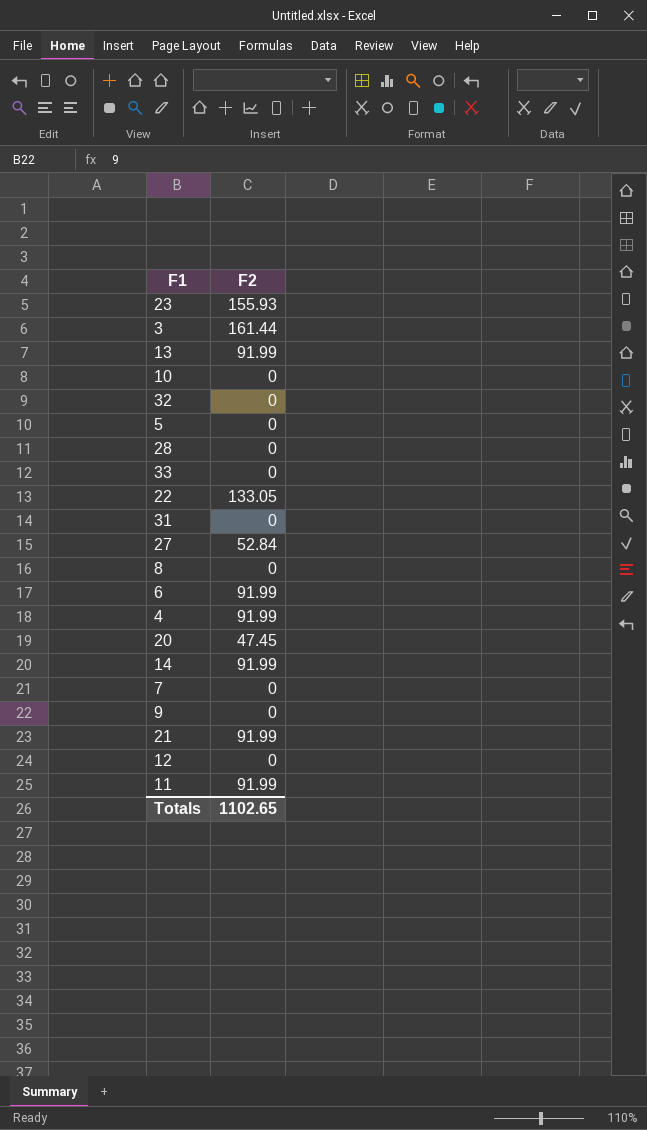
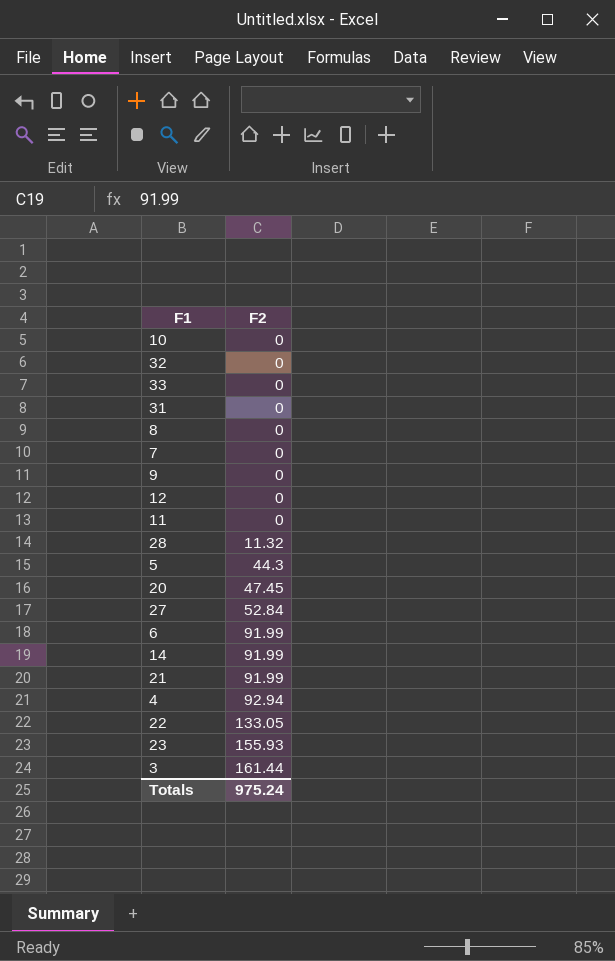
row order: none -> F2 ascending
row 13: 91.99 -> none
11 | F2: 91.99 -> 0
28 | F2: 0 -> 11.32
5 | F2: 0 -> 44.3
4 | F2: 91.99 -> 92.94
Totals | F2: 1102.65 -> 975.24

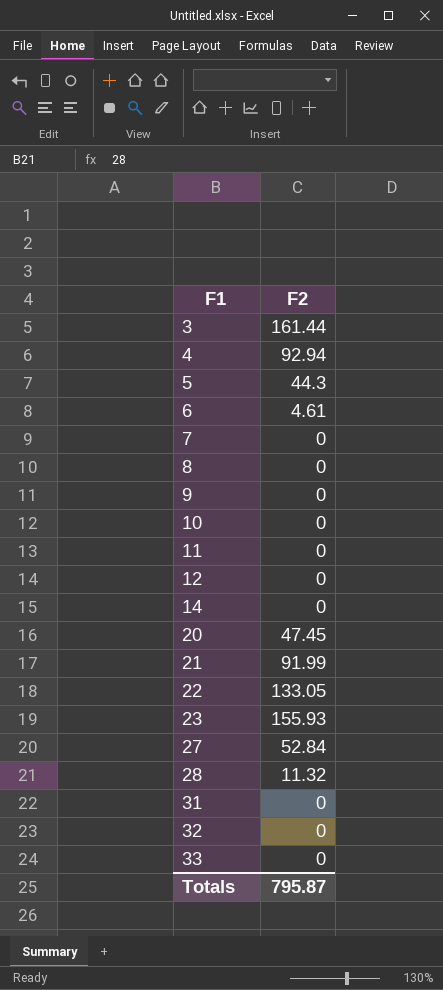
row order: F2 ascending -> F1 ascending
6 | F2: 91.99 -> 4.61
14 | F2: 91.99 -> 0
Totals | F2: 975.24 -> 795.87

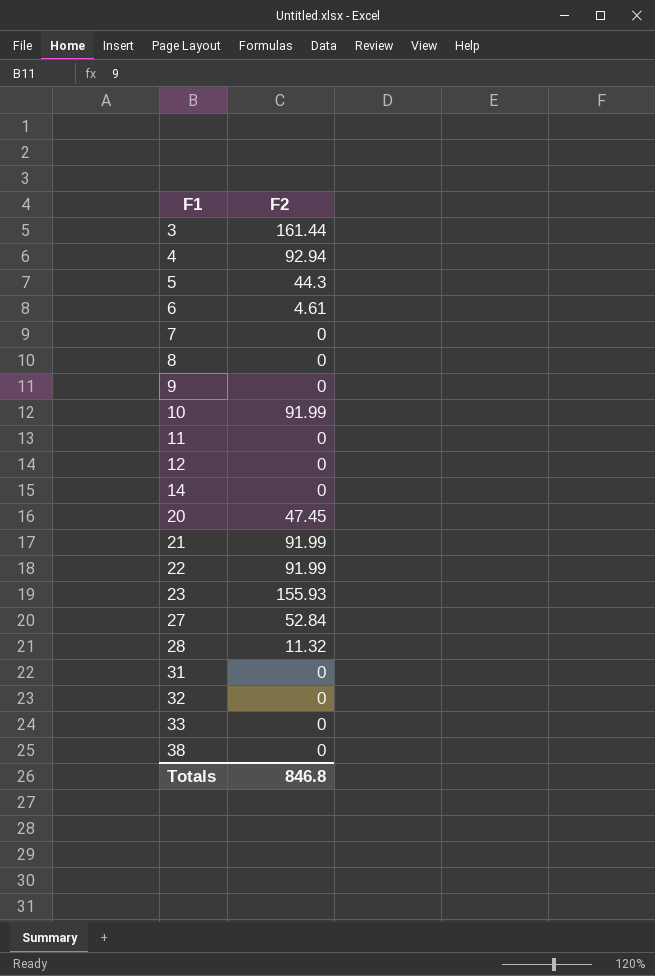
10 | F2: 0 -> 91.99
22 | F2: 133.05 -> 91.99
row 38: none -> 0
Totals | F2: 795.87 -> 846.8

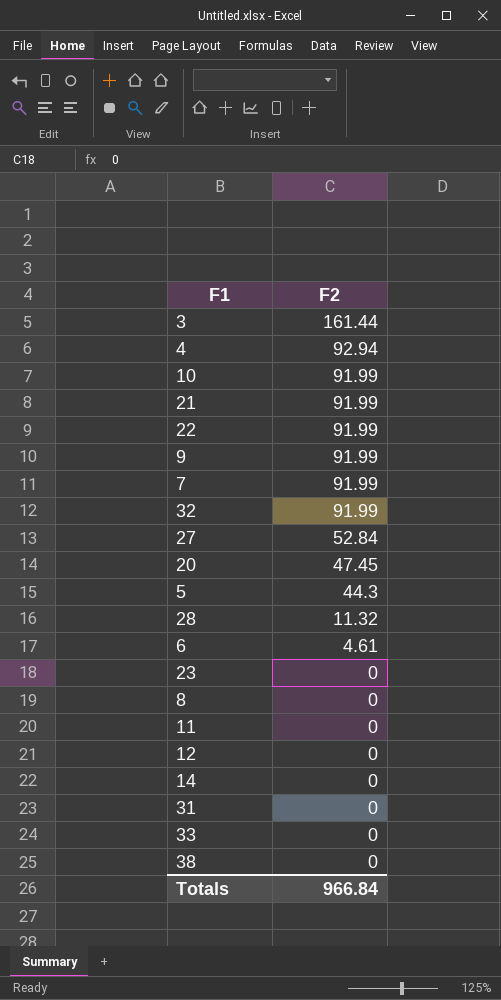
row order: F1 ascending -> F2 descending
9 | F2: 0 -> 91.99
7 | F2: 0 -> 91.99
32 | F2: 0 -> 91.99
23 | F2: 155.93 -> 0
Totals | F2: 846.8 -> 966.84

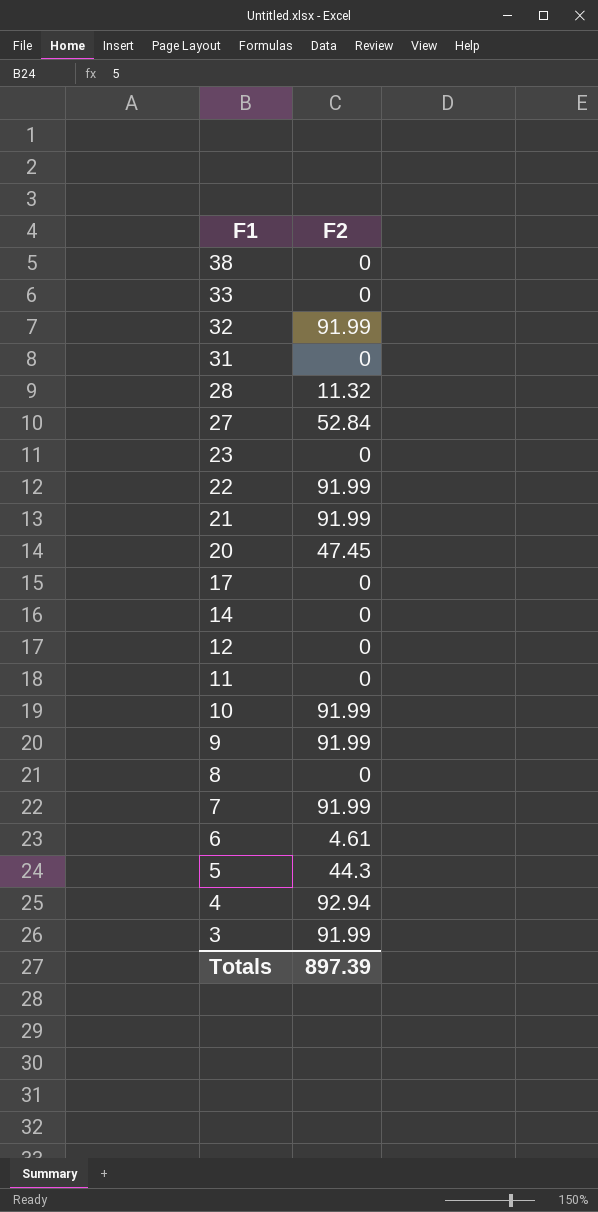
row order: F2 descending -> F1 descending
row 17: none -> 0
3 | F2: 161.44 -> 91.99
Totals | F2: 966.84 -> 897.39

